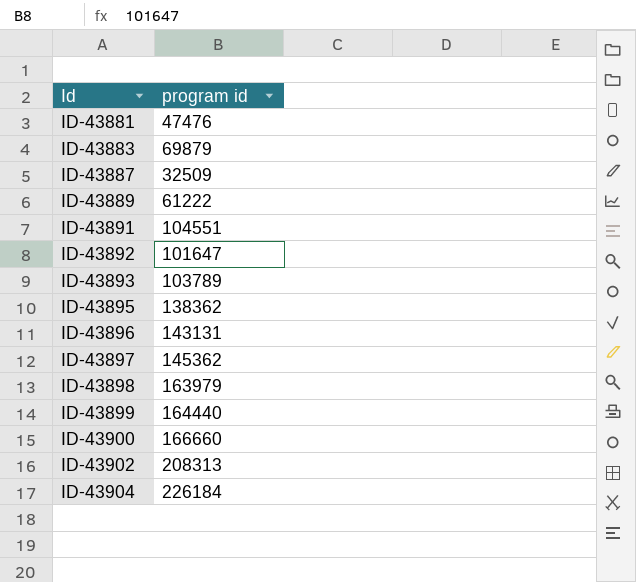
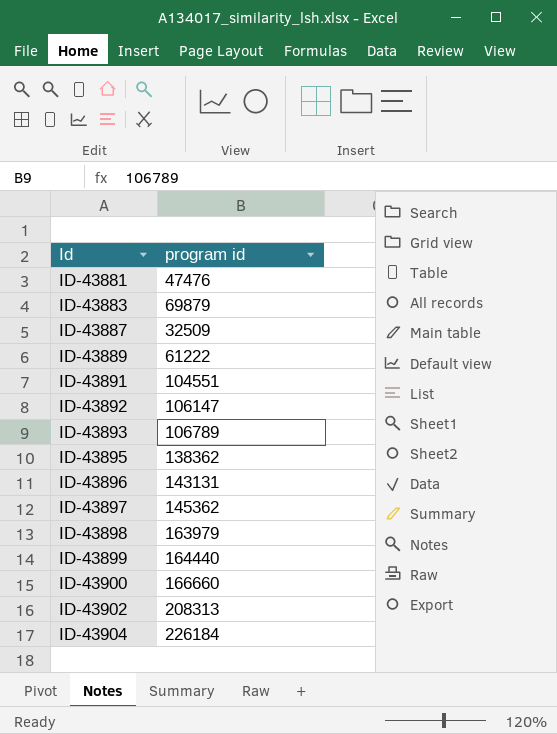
ID-43892 | program id: 101647 -> 106147
ID-43893 | program id: 103789 -> 106789

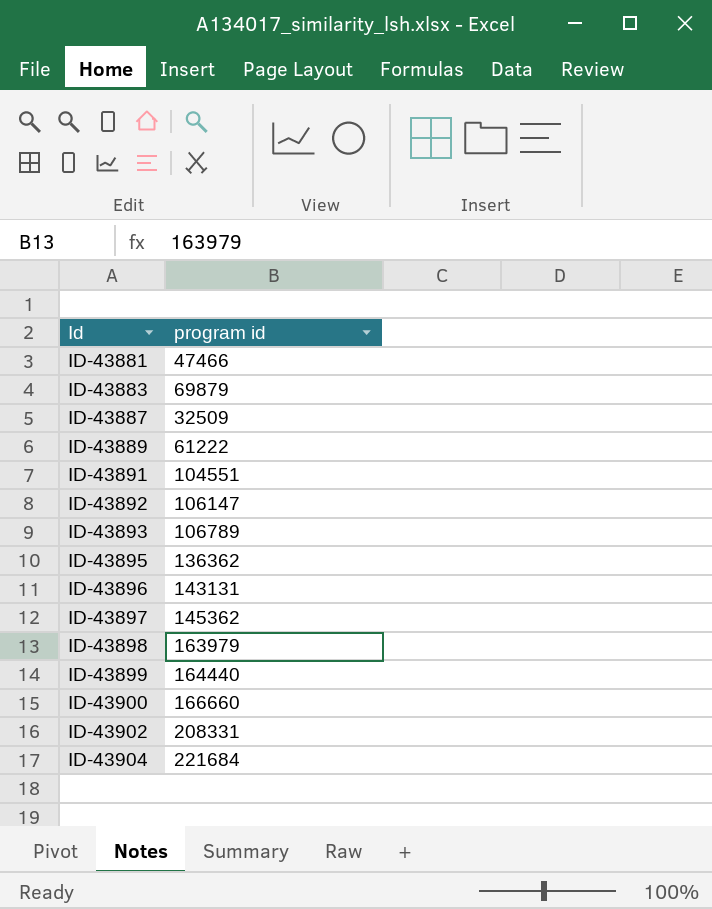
ID-43881 | program id: 47476 -> 47466
ID-43895 | program id: 138362 -> 136362
ID-43902 | program id: 208313 -> 208331
ID-43904 | program id: 226184 -> 221684

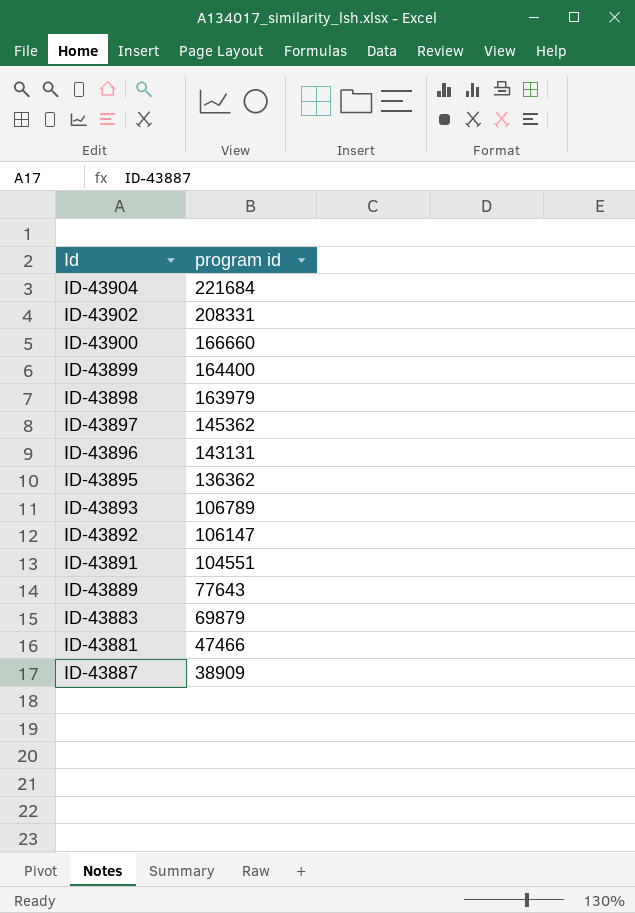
row order: Id ascending -> program id descending
ID-43899 | program id: 164440 -> 164400
ID-43889 | program id: 61222 -> 77643
ID-43887 | program id: 32509 -> 38909

